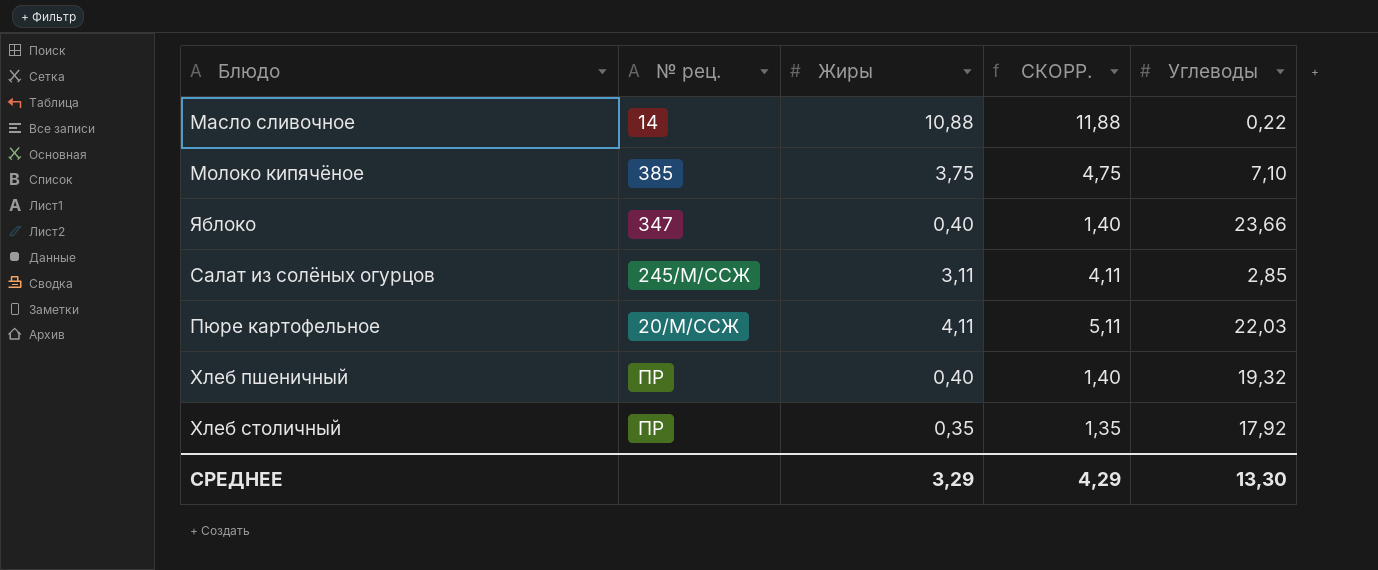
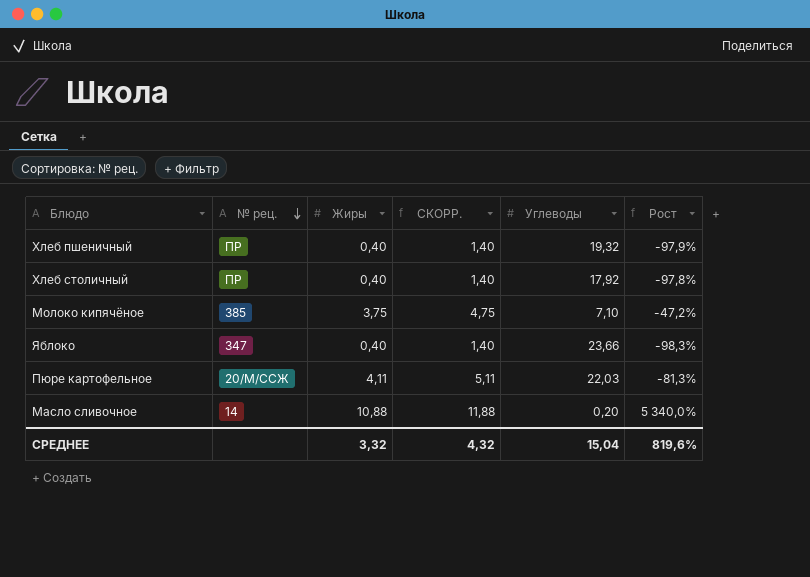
row order: none -> № рец. descending
column Рост | formula: none -> ([Жиры] - [Углеводы]) / [Углеводы]
row Салат из солёных огурцов: 245/М/ССЖ | 3,11 | 4,11 | 2,85 -> none
Хлеб столичный | Жиры: 0,35 -> 0,40
Хлеб столичный | СКОРР.: 1,35 -> 1,40
Масло сливочное | Углеводы: 0,22 -> 0,20
СРЕДНЕЕ | Жиры: 3,29 -> 3,32
СРЕДНЕЕ | СКОРР.: 4,29 -> 4,32
СРЕДНЕЕ | Углеводы: 13,30 -> 15,04

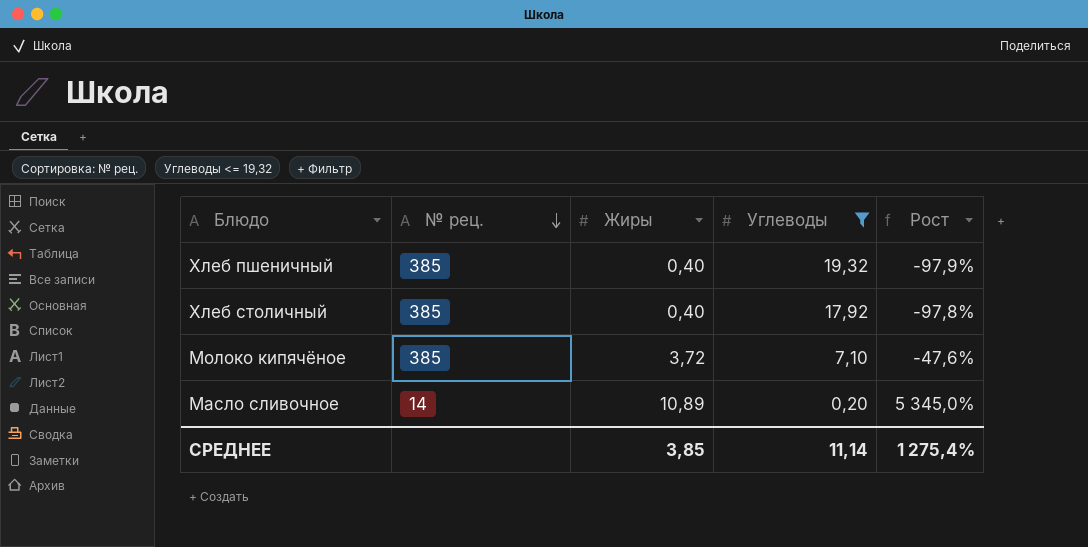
filter: none -> Углеводы <= 19,32
column СКОРР. | formula: [Жиры] + 1 -> none
Хлеб пшеничный | № рец.: ПР -> 385
Хлеб столичный | № рец.: ПР -> 385
Молоко кипячёное | Жиры: 3,75 -> 3,72
Молоко кипячёное | Рост: -47,2% -> -47,6%
Масло сливочное | Жиры: 10,88 -> 10,89
Масло сливочное | Рост: 5 340,0% -> 5 345,0%
СРЕДНЕЕ | Жиры: 3,32 -> 3,85
СРЕДНЕЕ | Углеводы: 15,04 -> 11,14
СРЕДНЕЕ | Рост: 819,6% -> 1 275,4%

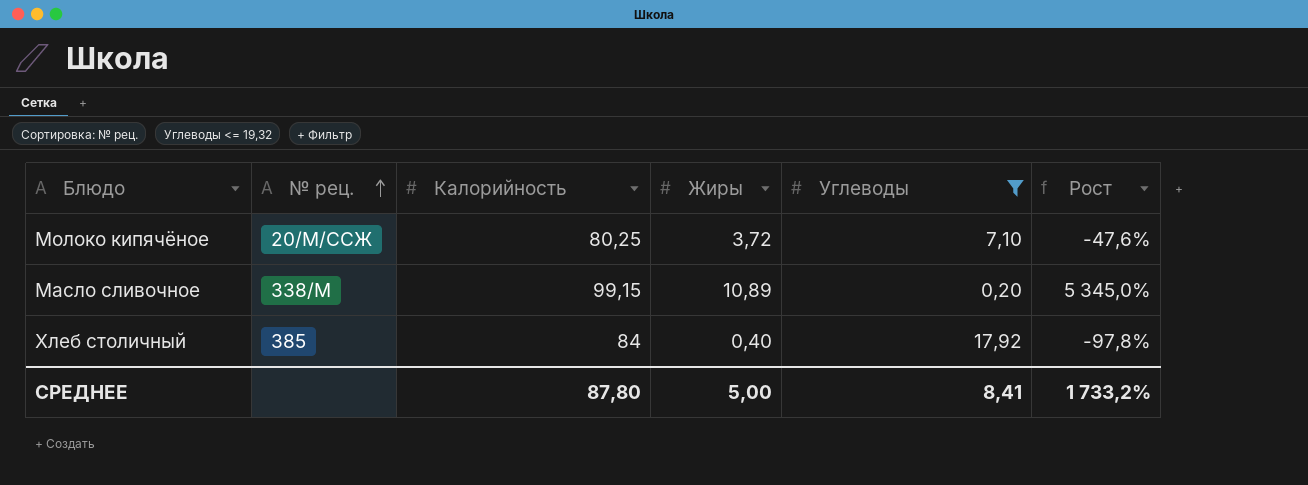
row order: № рец. descending -> № рец. ascending
column Калорийность | position: none -> 3
row Хлеб пшеничный: 385 | 0,40 | 19,32 | -97,9% -> none
Молоко кипячёное | № рец.: 385 -> 20/М/ССЖ
Масло сливочное | № рец.: 14 -> 338/М
СРЕДНЕЕ | Жиры: 3,85 -> 5,00
СРЕДНЕЕ | Углеводы: 11,14 -> 8,41
СРЕДНЕЕ | Рост: 1 275,4% -> 1 733,2%

